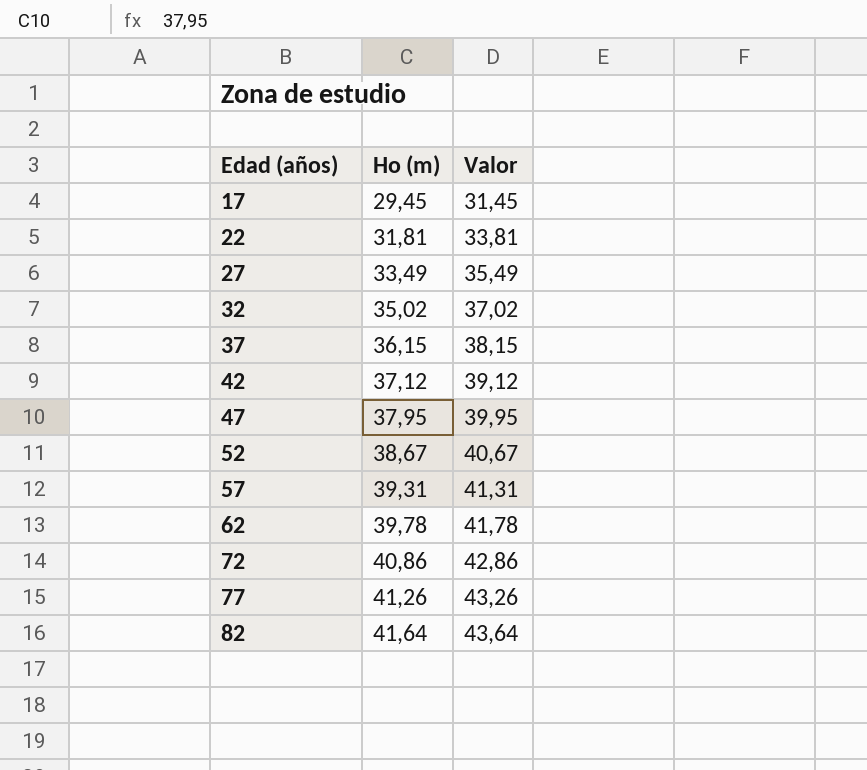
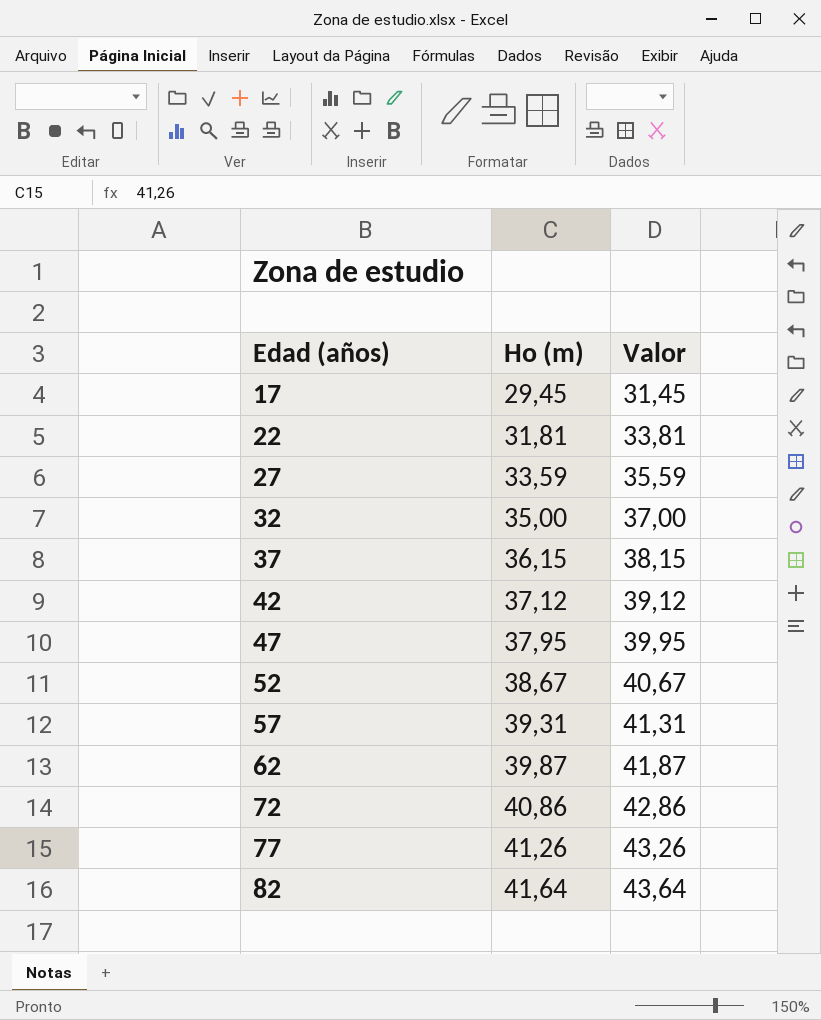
27 | Ho (m): 33,49 -> 33,59
27 | Valor: 35,49 -> 35,59
32 | Ho (m): 35,02 -> 35,00
32 | Valor: 37,02 -> 37,00
62 | Ho (m): 39,78 -> 39,87
62 | Valor: 41,78 -> 41,87

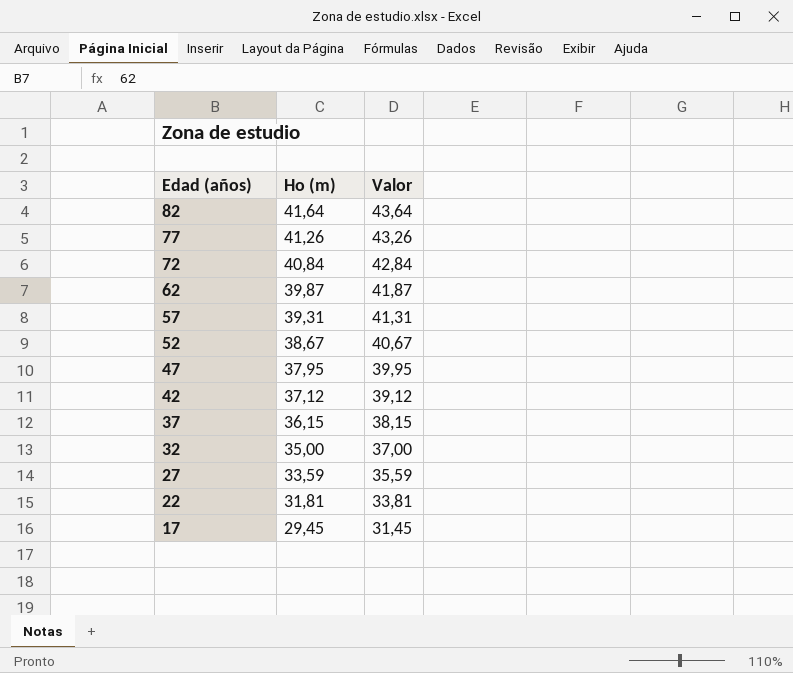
row order: Edad (años) ascending -> Edad (años) descending
72 | Ho (m): 40,86 -> 40,84
72 | Valor: 42,86 -> 42,84

